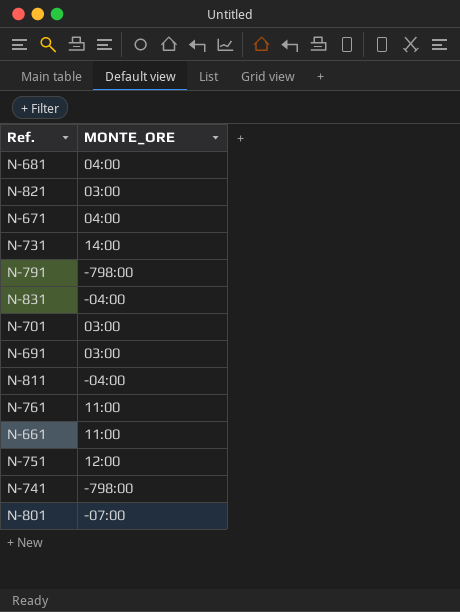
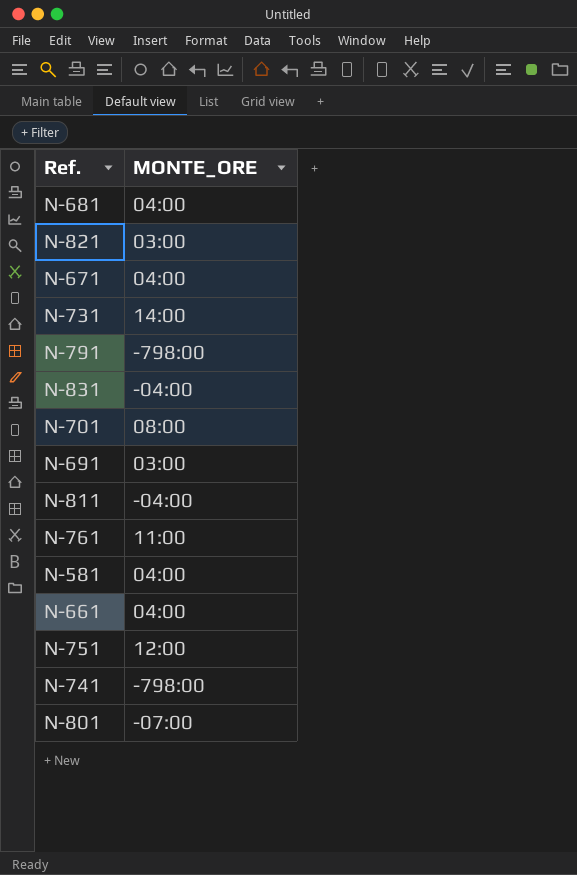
N-701 | MONTE_ORE: 03:00 -> 08:00
row N-581: none -> 04:00
N-661 | MONTE_ORE: 11:00 -> 04:00

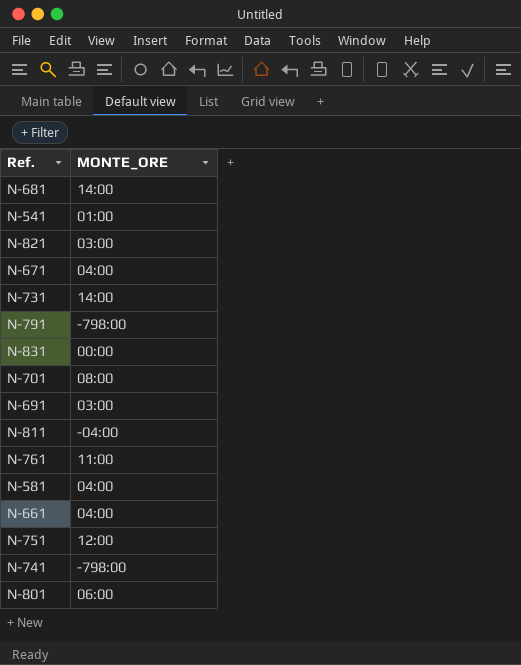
N-681 | MONTE_ORE: 04:00 -> 14:00
row N-541: none -> 01:00
N-831 | MONTE_ORE: -04:00 -> 00:00
N-801 | MONTE_ORE: -07:00 -> 06:00

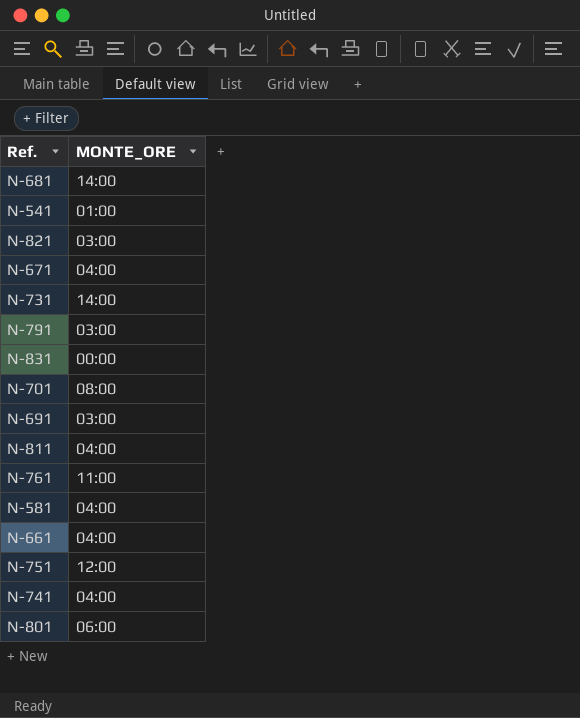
N-791 | MONTE_ORE: -798:00 -> 03:00
N-811 | MONTE_ORE: -04:00 -> 04:00
N-741 | MONTE_ORE: -798:00 -> 04:00

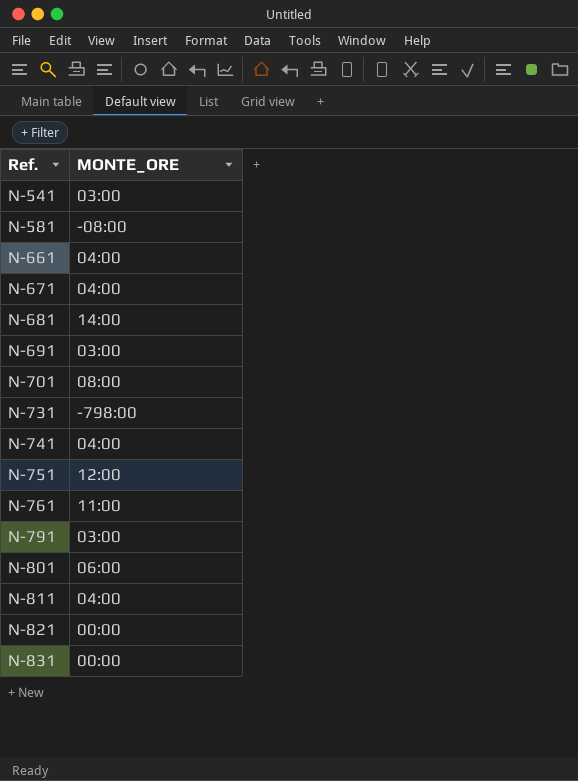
row order: none -> Ref. ascending
N-541 | MONTE_ORE: 01:00 -> 03:00
N-581 | MONTE_ORE: 04:00 -> -08:00
N-731 | MONTE_ORE: 14:00 -> -798:00
N-821 | MONTE_ORE: 03:00 -> 00:00

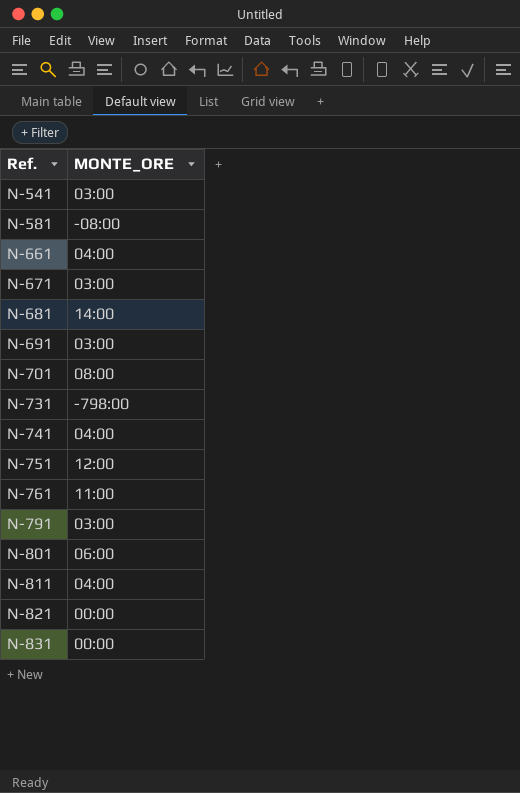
N-671 | MONTE_ORE: 04:00 -> 03:00

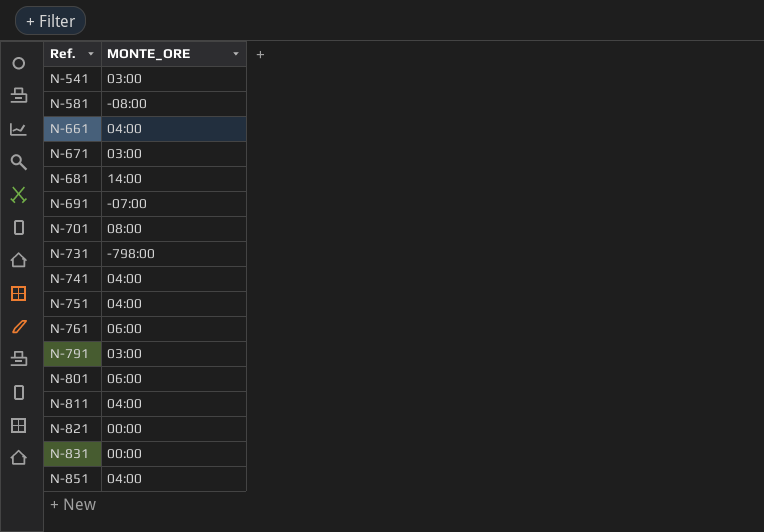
N-691 | MONTE_ORE: 03:00 -> -07:00
N-751 | MONTE_ORE: 12:00 -> 04:00
N-761 | MONTE_ORE: 11:00 -> 06:00
row N-851: none -> 04:00

